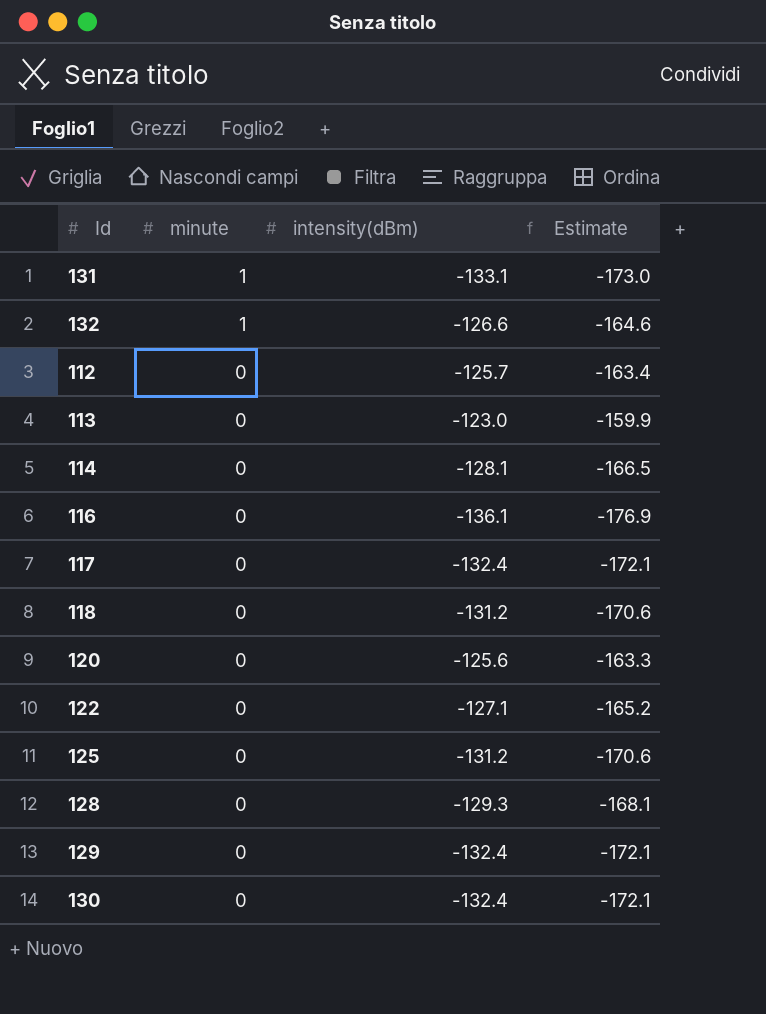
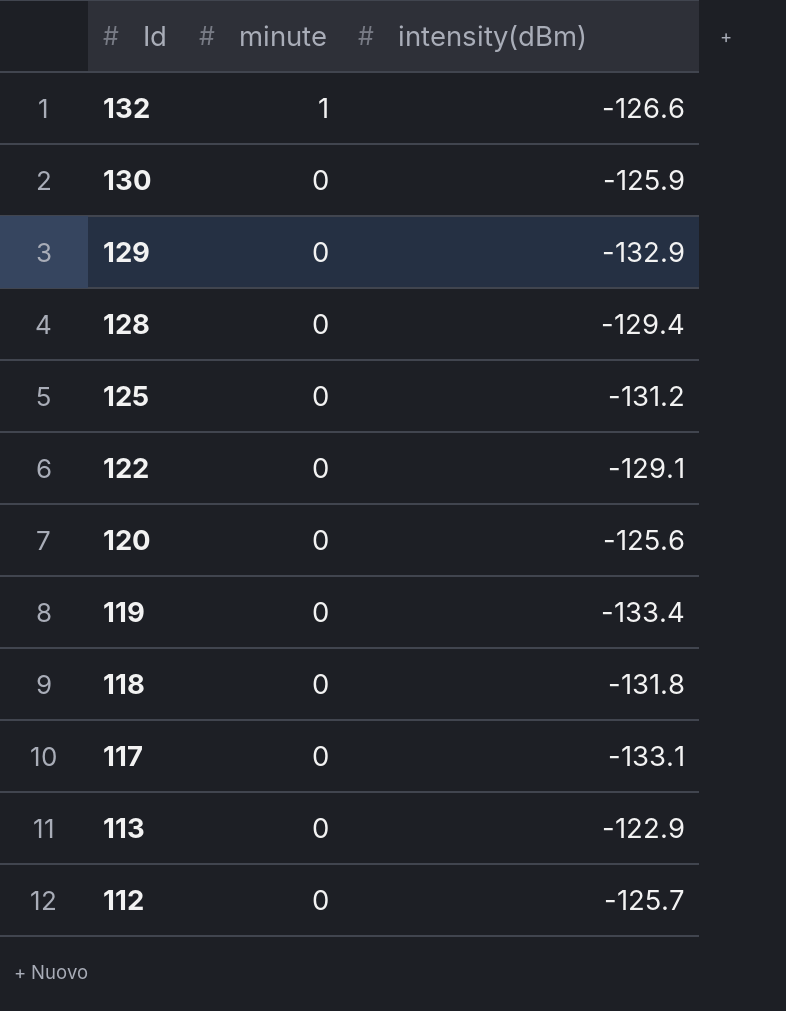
row order: minute descending -> Id descending
column Estimate | formula: [intensity(dBm)] * 1.3 -> none
row 131: 1 | -133.1 | -173.0 -> none
row 114: 0 | -128.1 | -166.5 -> none
row 116: 0 | -136.1 | -176.9 -> none
130 | intensity(dBm): -132.4 -> -125.9
129 | intensity(dBm): -132.4 -> -132.9
128 | intensity(dBm): -129.3 -> -129.4
122 | intensity(dBm): -127.1 -> -129.1
row 119: none -> 0 | -133.4
118 | intensity(dBm): -131.2 -> -131.8
117 | intensity(dBm): -132.4 -> -133.1
113 | intensity(dBm): -123.0 -> -122.9

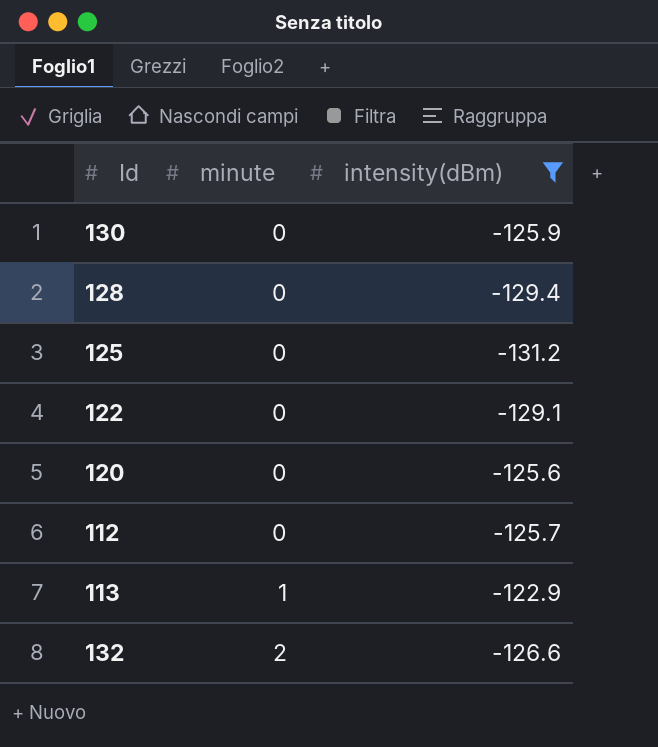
filter: none -> intensity(dBm) >= -131.2
row order: Id descending -> minute ascending
113 | minute: 0 -> 1
132 | minute: 1 -> 2

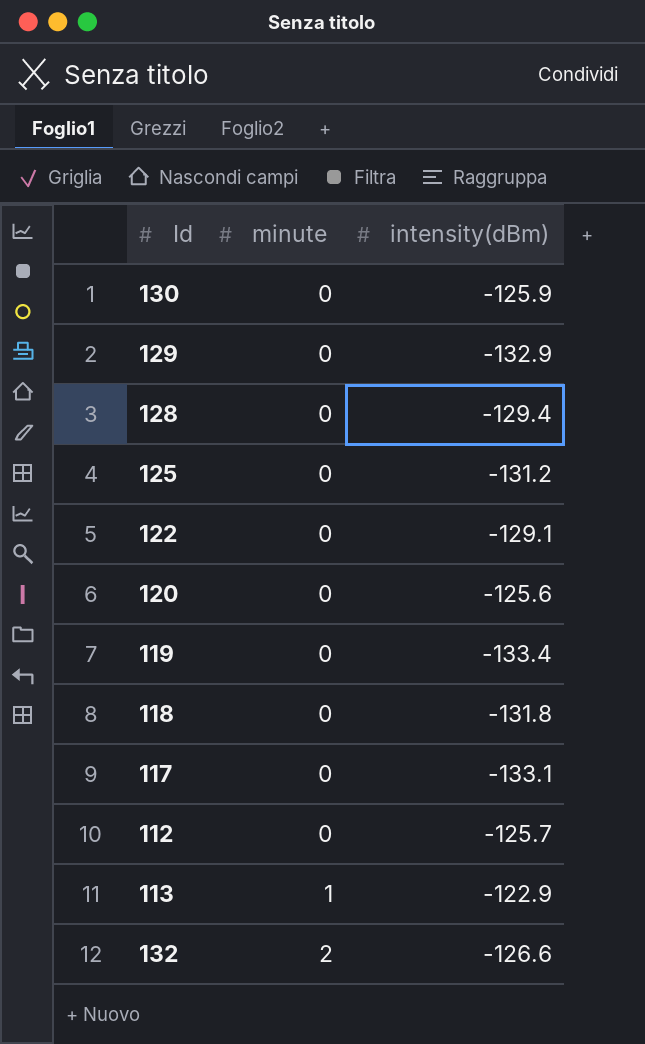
filter: intensity(dBm) >= -131.2 -> none

